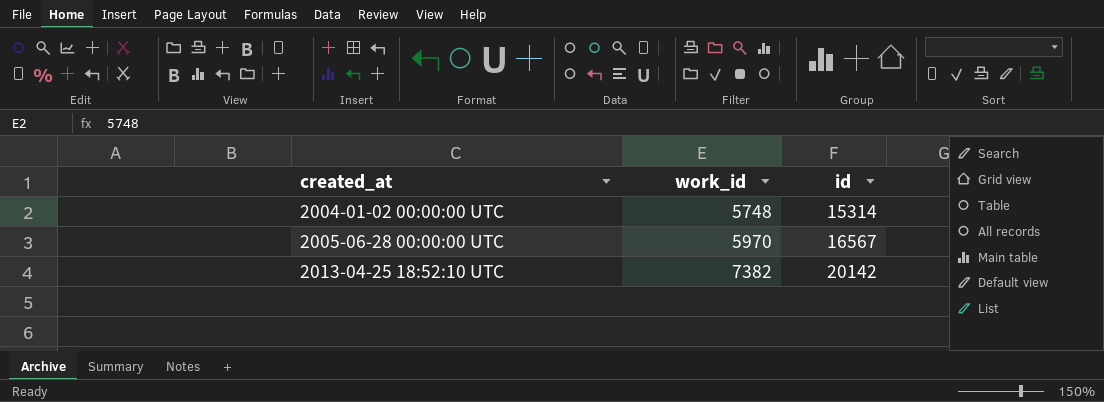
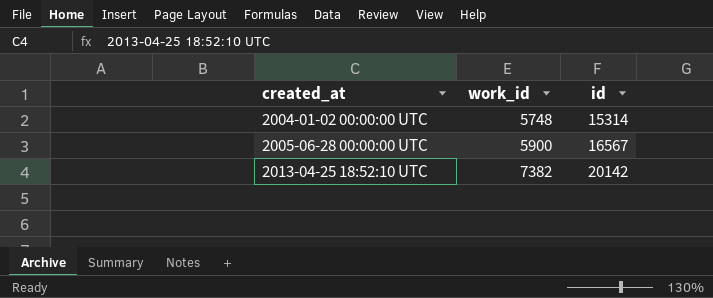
2005-06-28 00:00:00 UTC | work_id: 5970 -> 5900

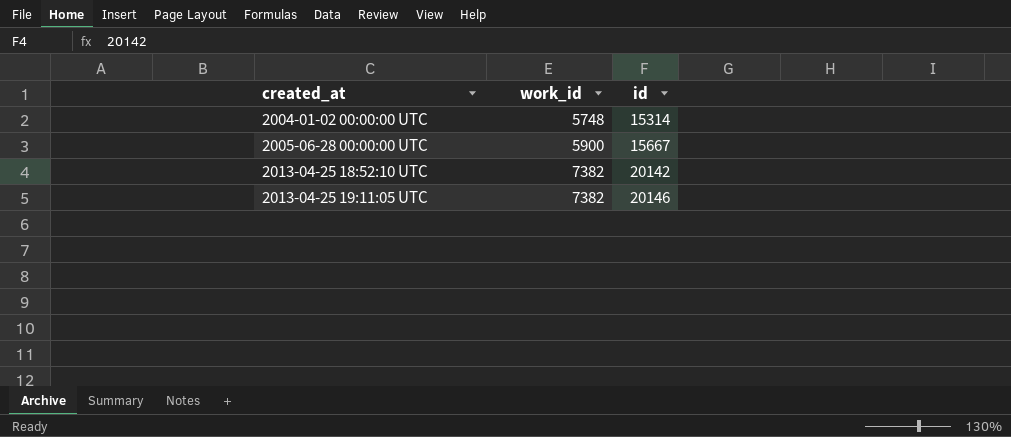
2005-06-28 00:00:00 UTC | id: 16567 -> 15667
row 2013-04-25 19:11:05 UTC: none -> 7382 | 20146

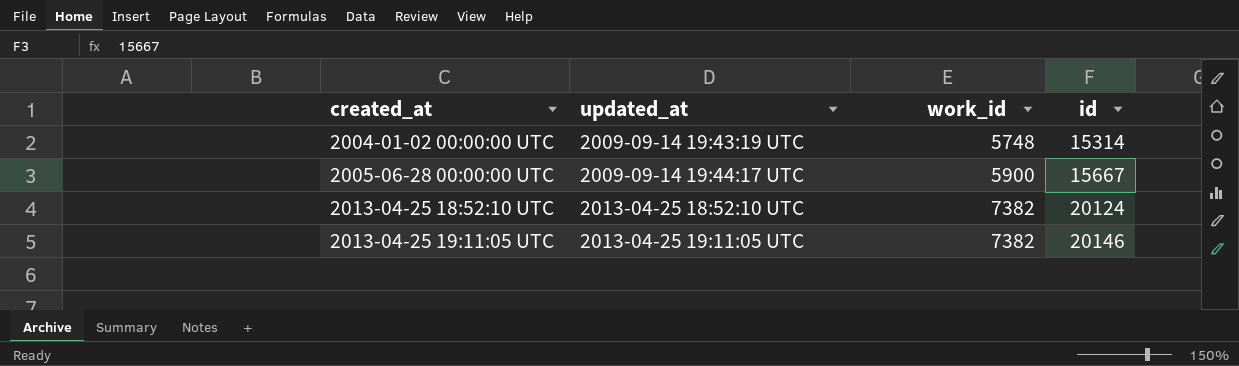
column updated_at | position: none -> 2
2013-04-25 18:52:10 UTC | id: 20142 -> 20124

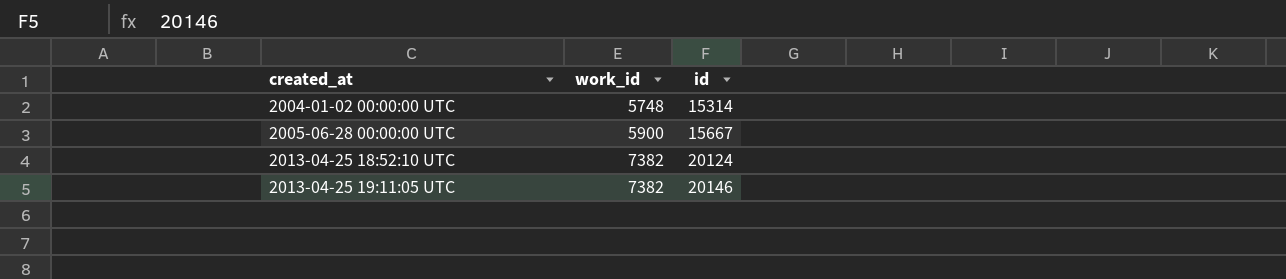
column updated_at | position: 2 -> none

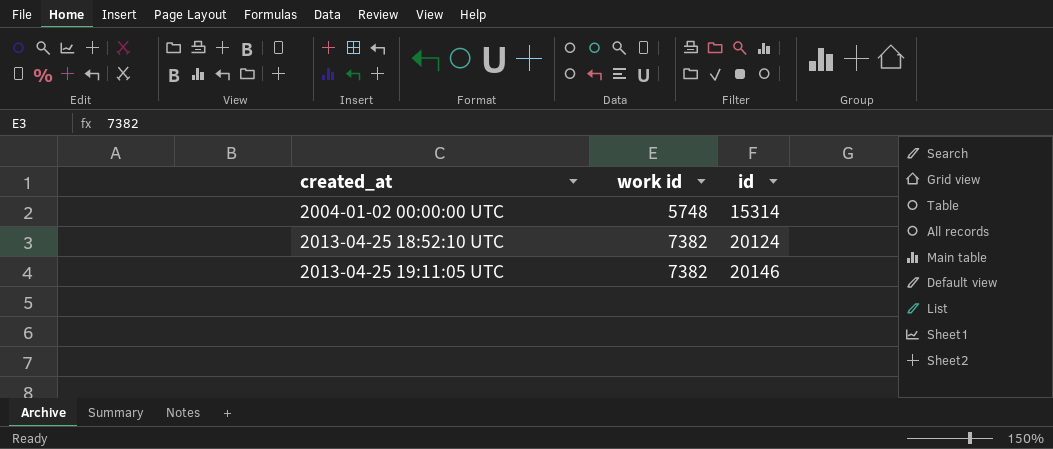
column name: work_id -> work id
row 2005-06-28 00:00:00 UTC: 5900 | 15667 -> none

